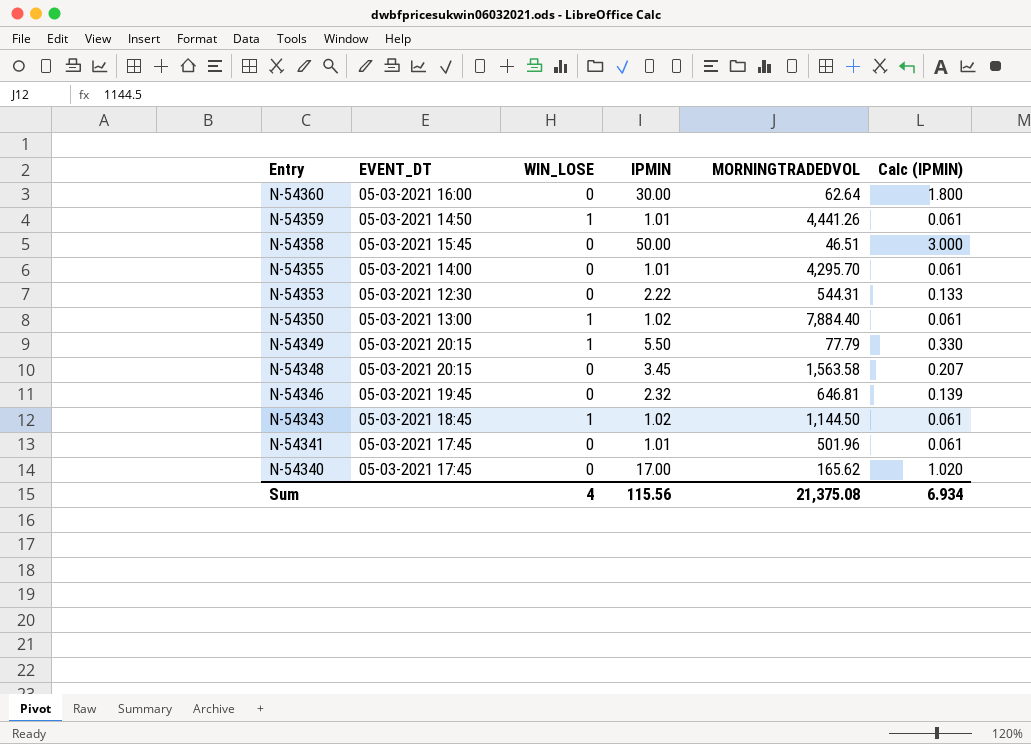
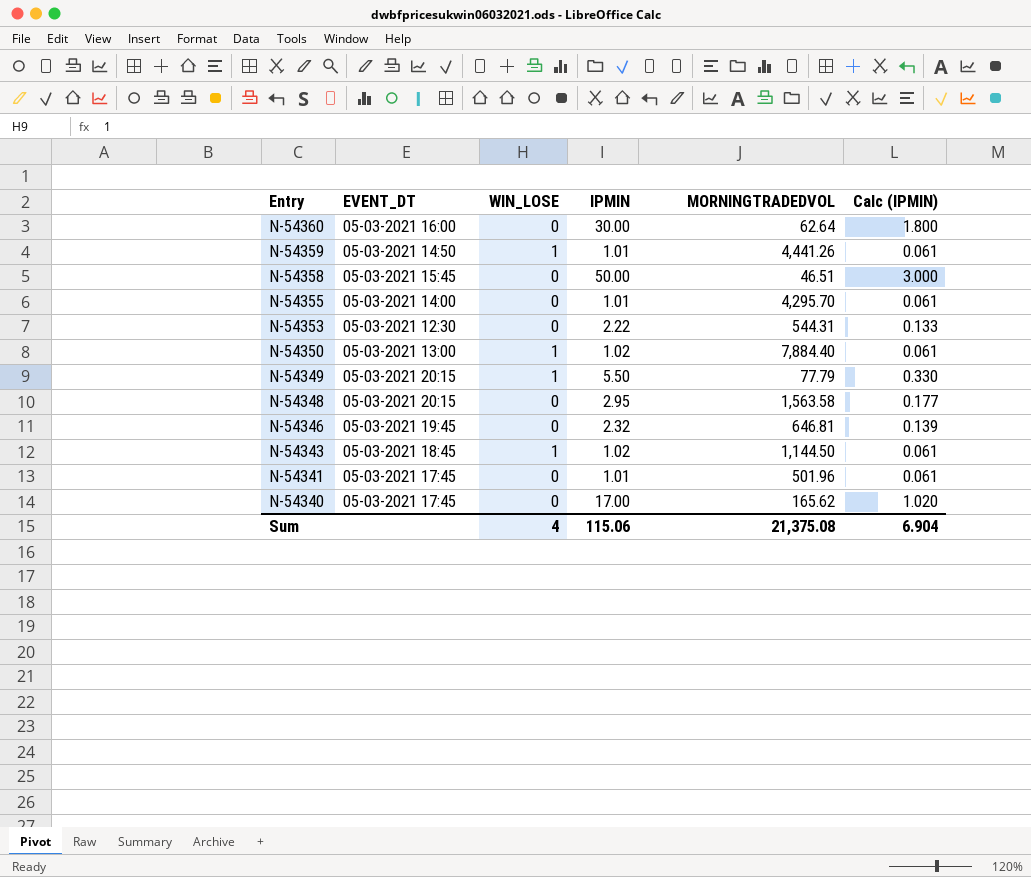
N-54348 | IPMIN: 3.45 -> 2.95
N-54348 | Calc (IPMIN): 0.207 -> 0.177
Sum | IPMIN: 115.56 -> 115.06
Sum | Calc (IPMIN): 6.934 -> 6.904

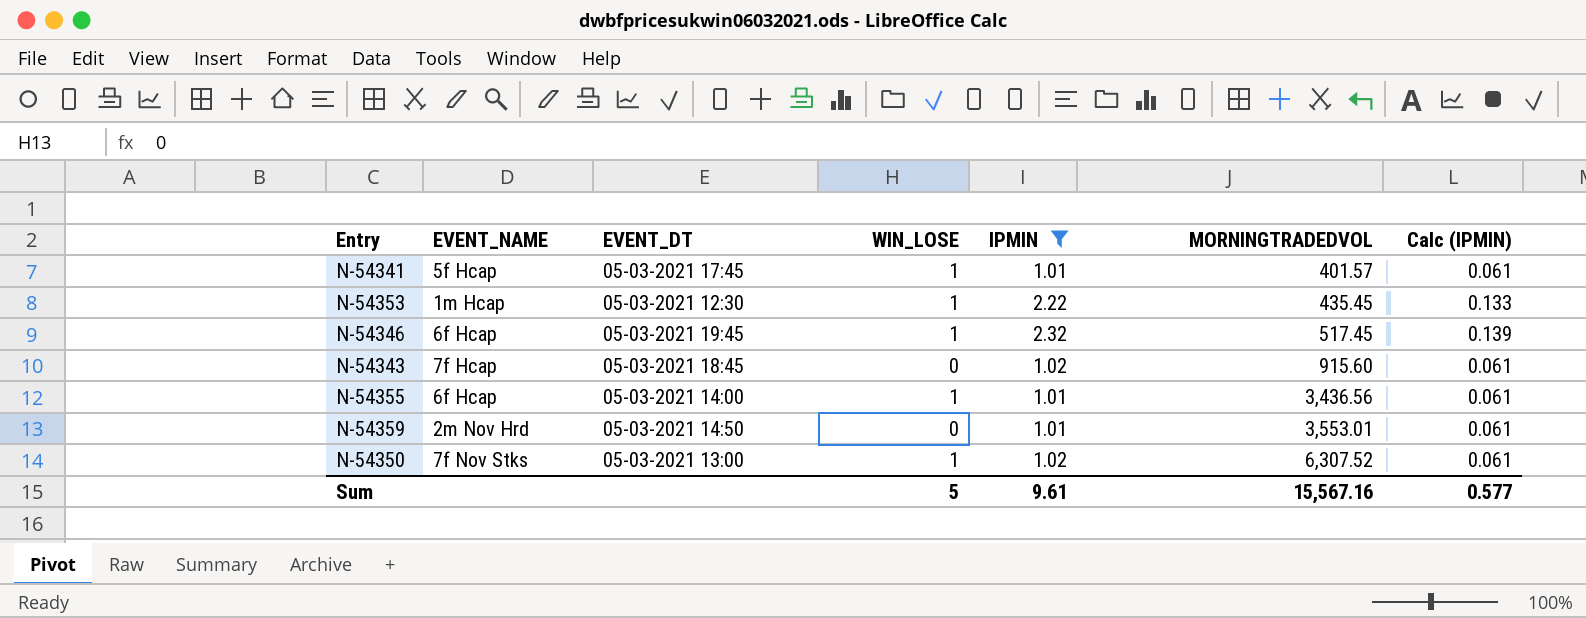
filter: none -> IPMIN <= 2.32
row order: Entry descending -> MORNINGTRADEDVOL ascending
column EVENT_NAME | position: none -> 2
N-54341 | WIN_LOSE: 0 -> 1
N-54341 | MORNINGTRADEDVOL: 501.96 -> 401.57
N-54353 | WIN_LOSE: 0 -> 1
N-54353 | MORNINGTRADEDVOL: 544.31 -> 435.45
N-54346 | WIN_LOSE: 0 -> 1
N-54346 | MORNINGTRADEDVOL: 646.81 -> 517.45
N-54343 | WIN_LOSE: 1 -> 0
N-54343 | MORNINGTRADEDVOL: 1,144.50 -> 915.60
N-54355 | WIN_LOSE: 0 -> 1
N-54355 | MORNINGTRADEDVOL: 4,295.70 -> 3,436.56
N-54359 | WIN_LOSE: 1 -> 0
N-54359 | MORNINGTRADEDVOL: 4,441.26 -> 3,553.01
N-54350 | MORNINGTRADEDVOL: 7,884.40 -> 6,307.52
Sum | WIN_LOSE: 4 -> 5
Sum | IPMIN: 115.06 -> 9.61
Sum | MORNINGTRADEDVOL: 21,375.08 -> 15,567.16
Sum | Calc (IPMIN): 6.904 -> 0.577

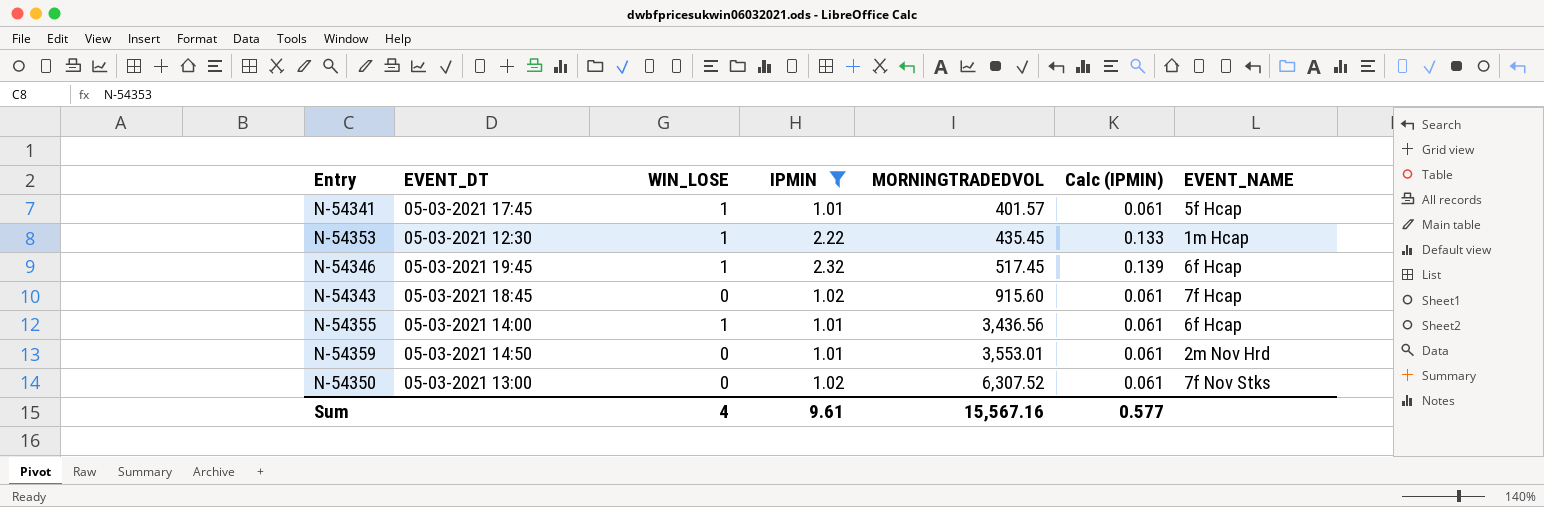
column EVENT_NAME | position: 2 -> 7
N-54350 | WIN_LOSE: 1 -> 0
Sum | WIN_LOSE: 5 -> 4

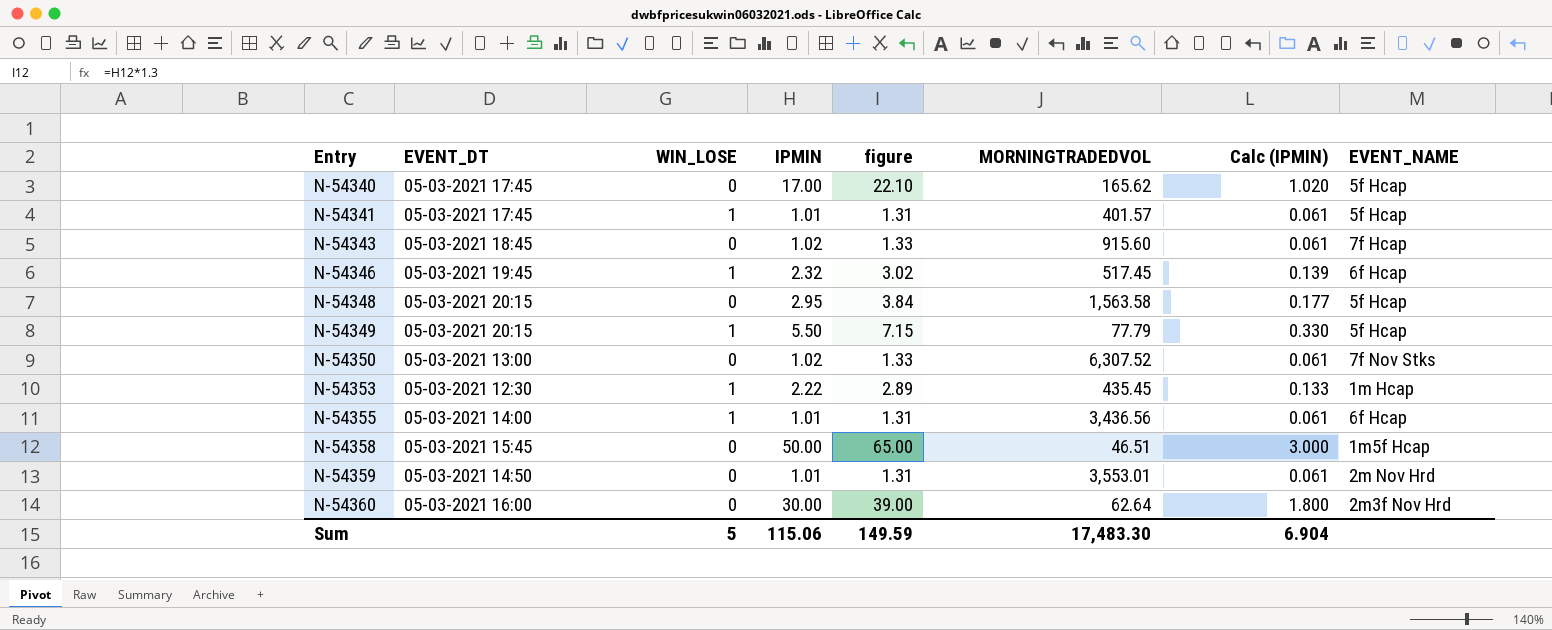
filter: IPMIN <= 2.32 -> none
row order: MORNINGTRADEDVOL ascending -> Entry ascending
column figure | formula: none -> [IPMIN] * 1.3
Sum | WIN_LOSE: 4 -> 5
Sum | IPMIN: 9.61 -> 115.06
Sum | MORNINGTRADEDVOL: 15,567.16 -> 17,483.30
Sum | Calc (IPMIN): 0.577 -> 6.904

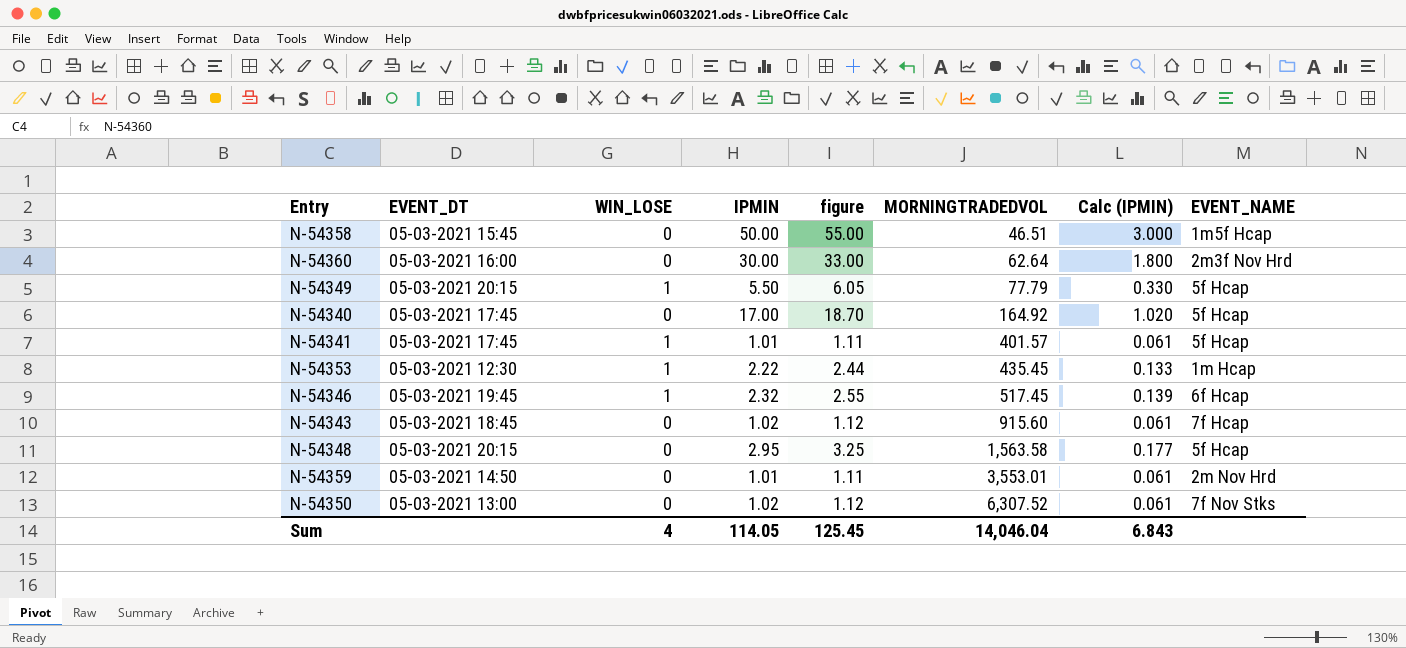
row order: Entry ascending -> MORNINGTRADEDVOL ascending
column figure | formula: [IPMIN] * 1.3 -> [IPMIN] * 1.1
row N-54355: 05-03-2021 14:00 | 1 | 1.01 | 1.31 | 3,436.56 | 0.061 | 6f Hcap -> none
N-54340 | MORNINGTRADEDVOL: 165.62 -> 164.92
Sum | WIN_LOSE: 5 -> 4
Sum | IPMIN: 115.06 -> 114.05
Sum | figure: 149.59 -> 125.45
Sum | MORNINGTRADEDVOL: 17,483.30 -> 14,046.04
Sum | Calc (IPMIN): 6.904 -> 6.843

